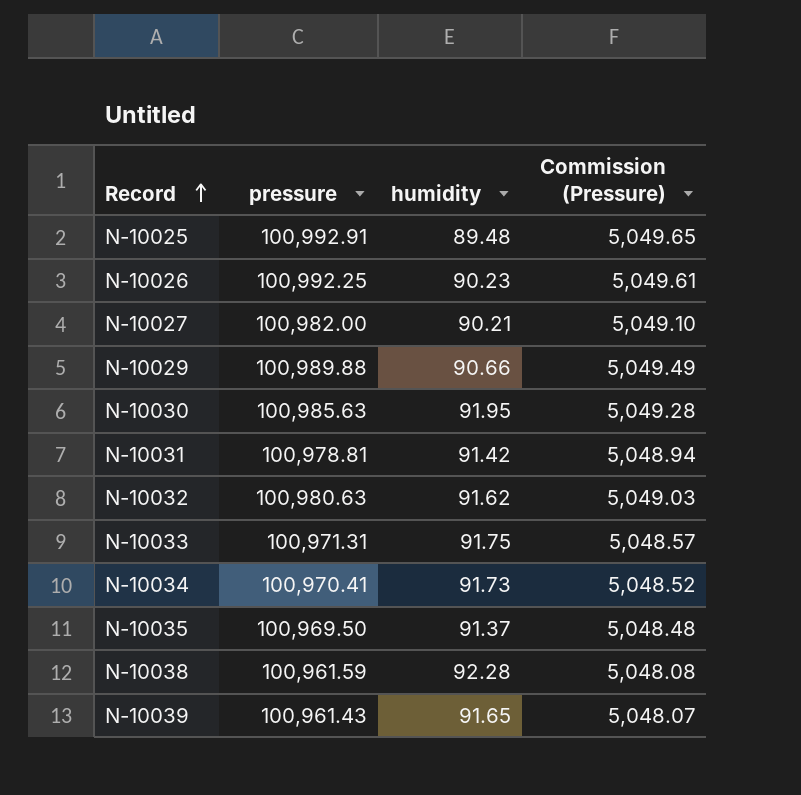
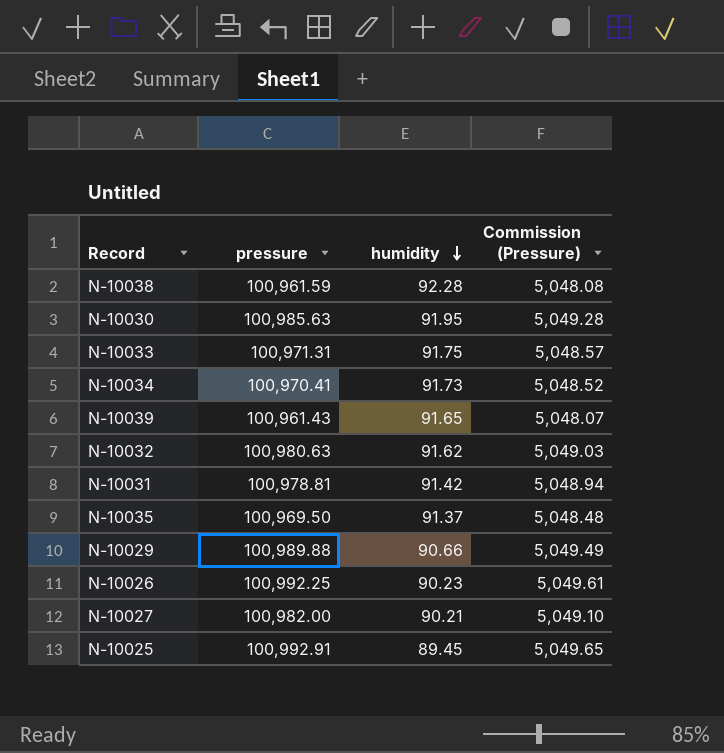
row order: Record ascending -> humidity descending
N-10025 | humidity: 89.48 -> 89.45

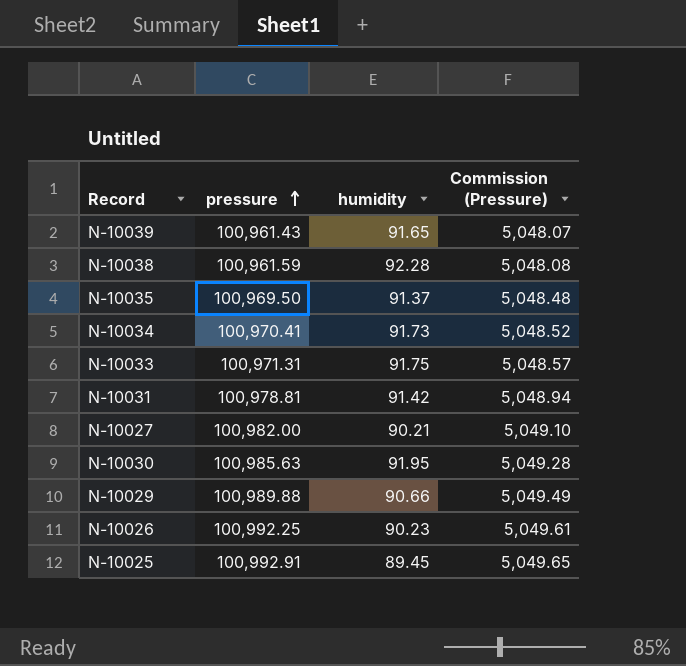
row order: humidity descending -> pressure ascending
row N-10032: 100,980.63 | 91.62 | 5,049.03 -> none

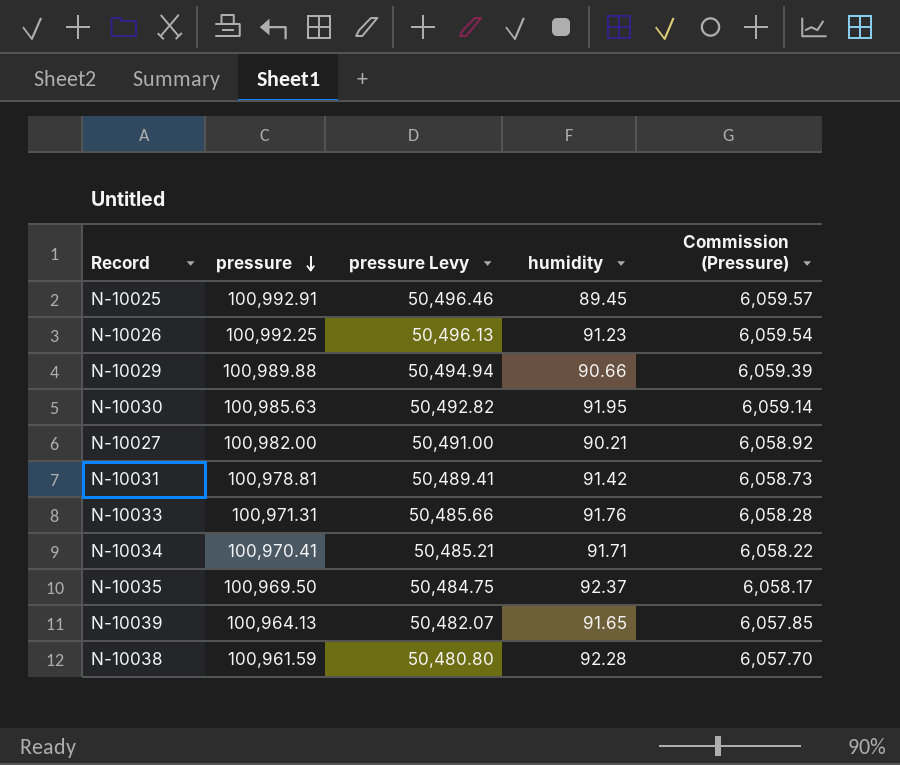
row order: pressure ascending -> pressure descending
column pressure Levy | formula: none -> [pressure] * 0.5
column Commission (Pressure) | formula: [pressure] * 0.05 -> [pressure] * 0.06
N-10026 | humidity: 90.23 -> 91.23
N-10033 | humidity: 91.75 -> 91.76
N-10034 | humidity: 91.73 -> 91.71
N-10035 | humidity: 91.37 -> 92.37
N-10039 | pressure: 100,961.43 -> 100,964.13

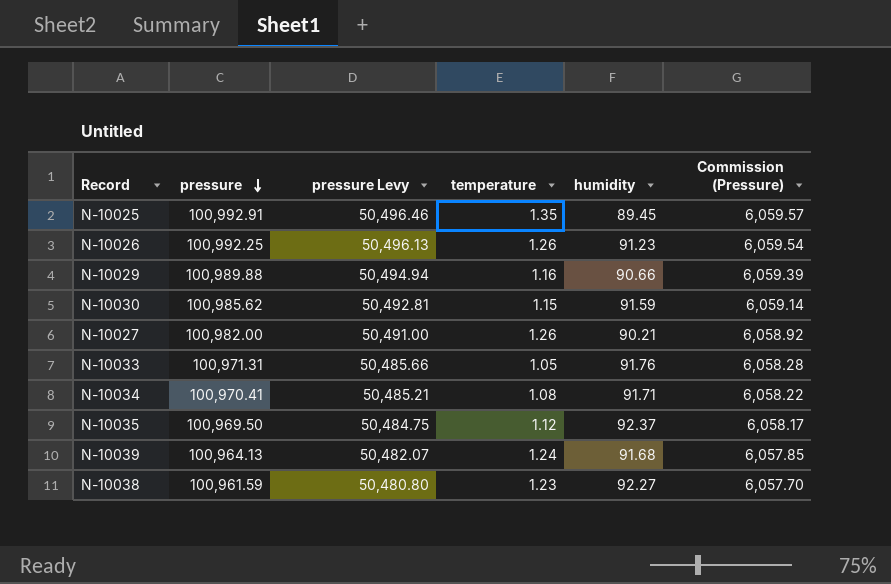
column temperature | position: none -> 4
row N-10031: 100,978.81 | 50,489.41 | 91.42 | 6,058.73 -> none
N-10030 | pressure: 100,985.63 -> 100,985.62
N-10030 | pressure Levy: 50,492.82 -> 50,492.81
N-10030 | humidity: 91.95 -> 91.59
N-10039 | humidity: 91.65 -> 91.68
N-10038 | humidity: 92.28 -> 92.27

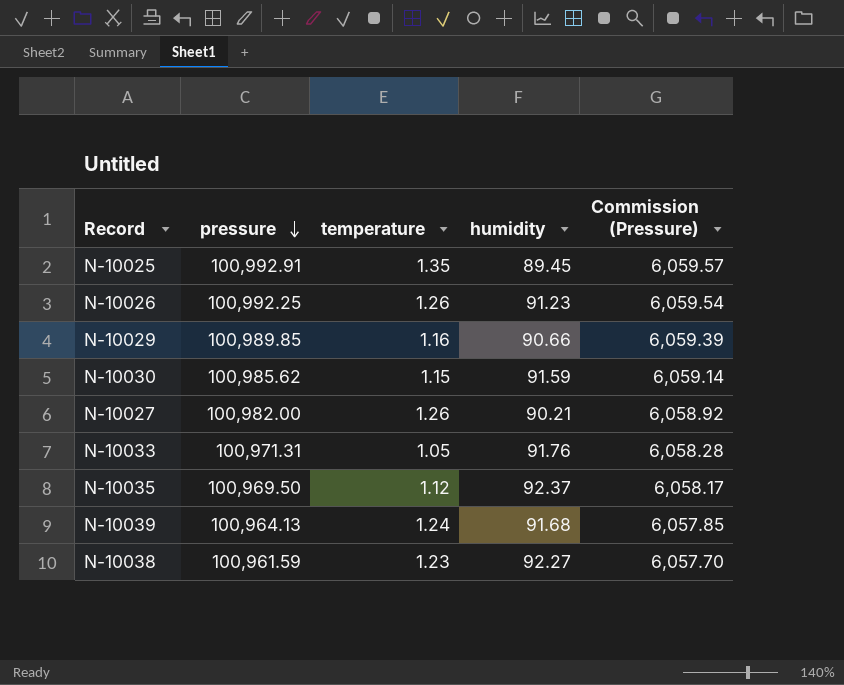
column pressure Levy | formula: [pressure] * 0.5 -> none
row N-10034: 100,970.41 | 50,485.21 | 1.08 | 91.71 | 6,058.22 -> none
N-10029 | pressure: 100,989.88 -> 100,989.85

